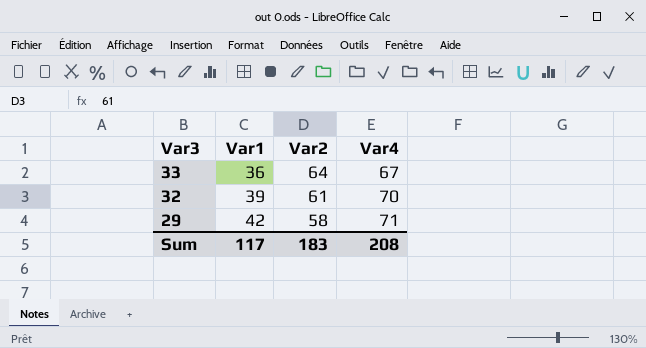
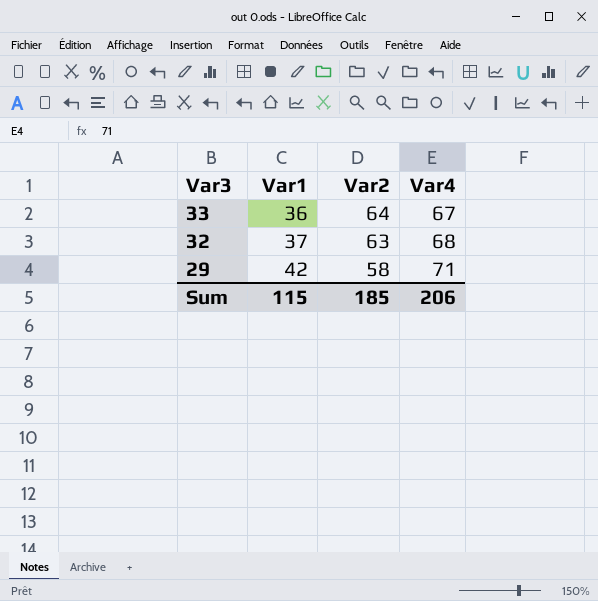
32 | Var1: 39 -> 37
32 | Var2: 61 -> 63
32 | Var4: 70 -> 68
Sum | Var1: 117 -> 115
Sum | Var2: 183 -> 185
Sum | Var4: 208 -> 206

